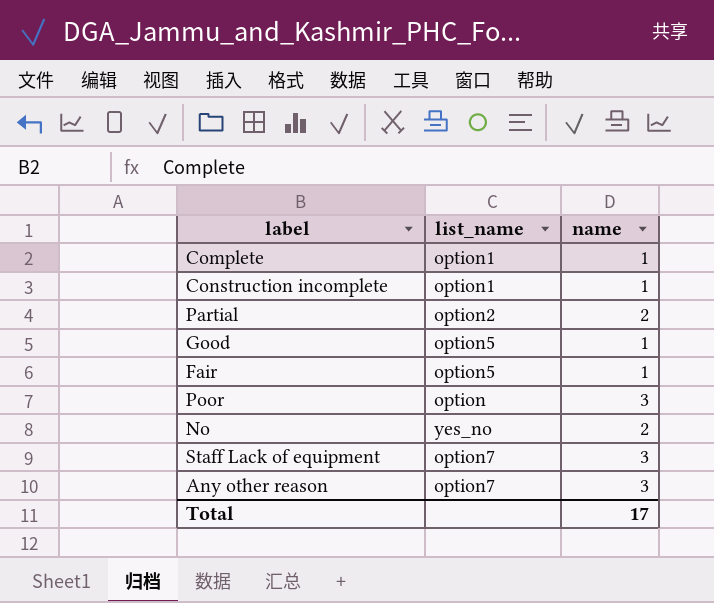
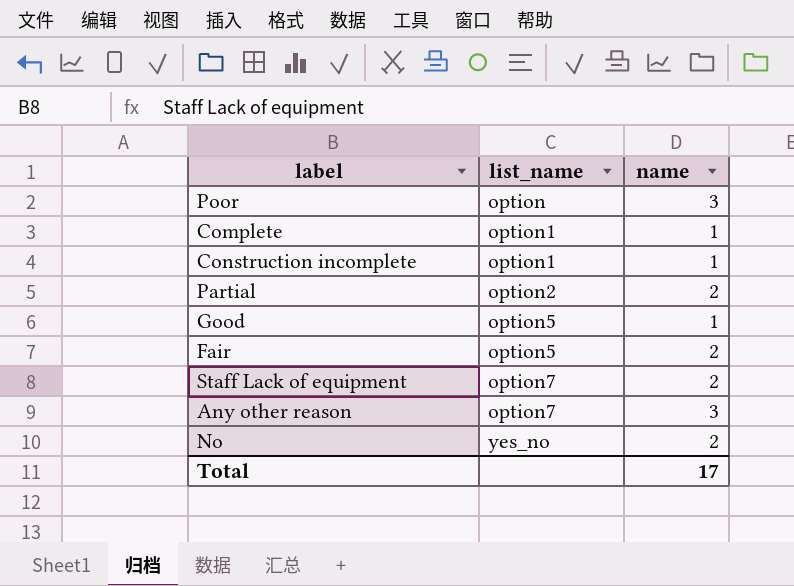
row order: none -> list_name ascending
Fair | name: 1 -> 2
Staff Lack of equipment | name: 3 -> 2

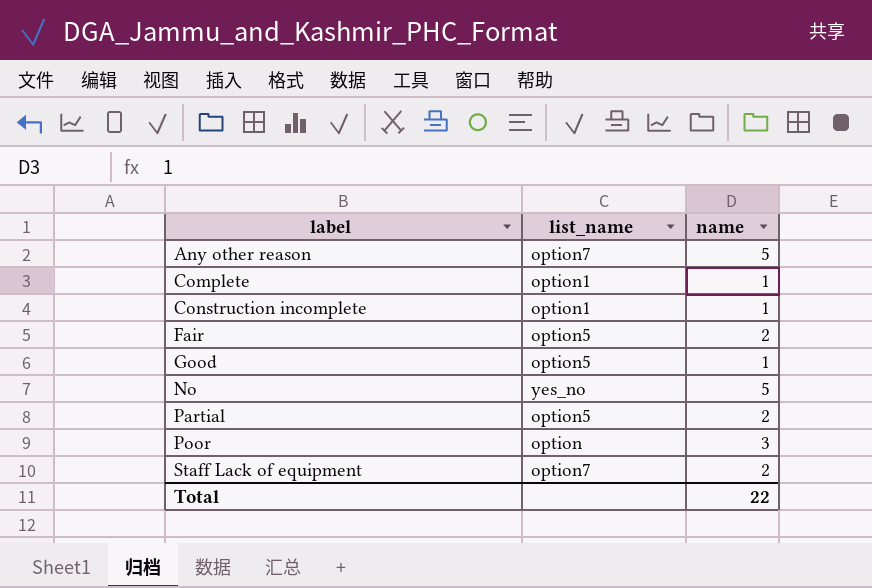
row order: list_name ascending -> label ascending
Any other reason | name: 3 -> 5
No | name: 2 -> 5
Partial | list_name: option2 -> option5
Total | name: 17 -> 22

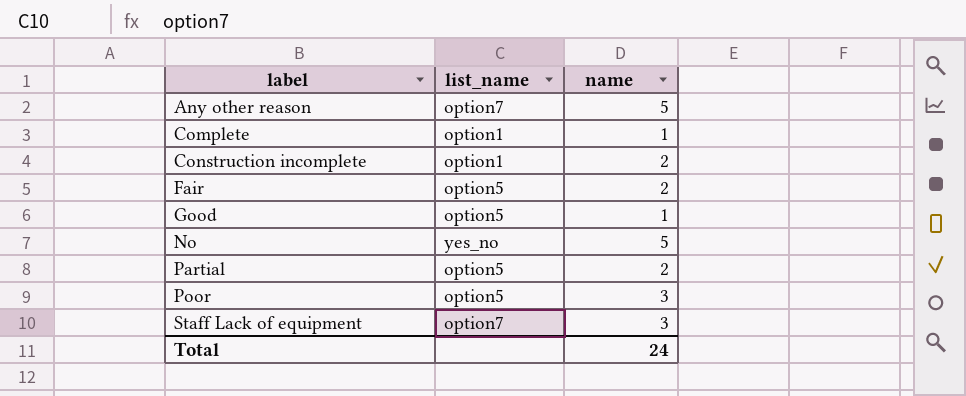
Construction incomplete | name: 1 -> 2
Poor | list_name: option -> option5
Staff Lack of equipment | name: 2 -> 3
Total | name: 22 -> 24

